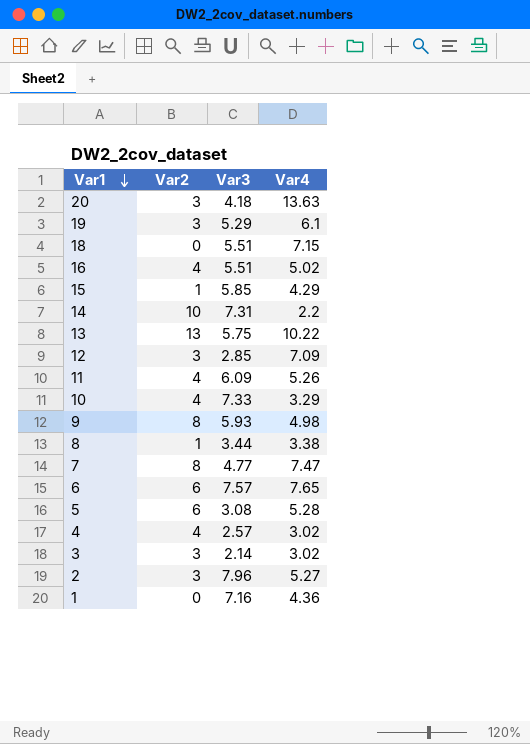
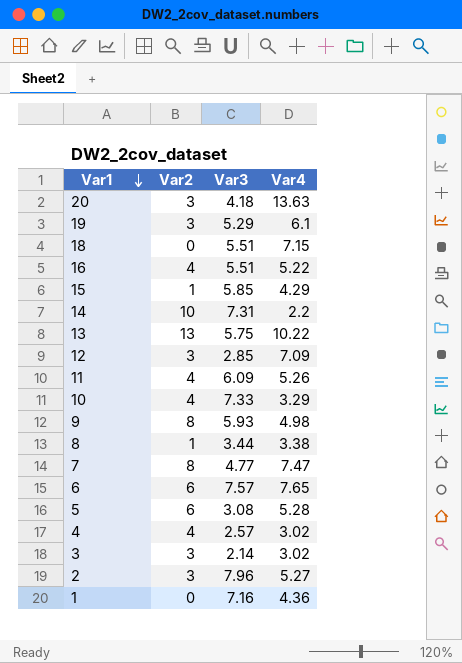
16 | Var4: 5.02 -> 5.22

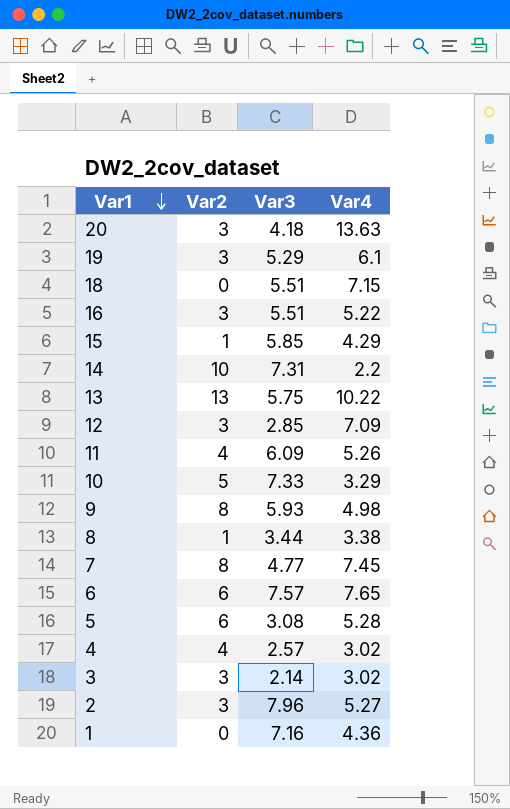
16 | Var2: 4 -> 3
10 | Var2: 4 -> 5
7 | Var4: 7.47 -> 7.45

